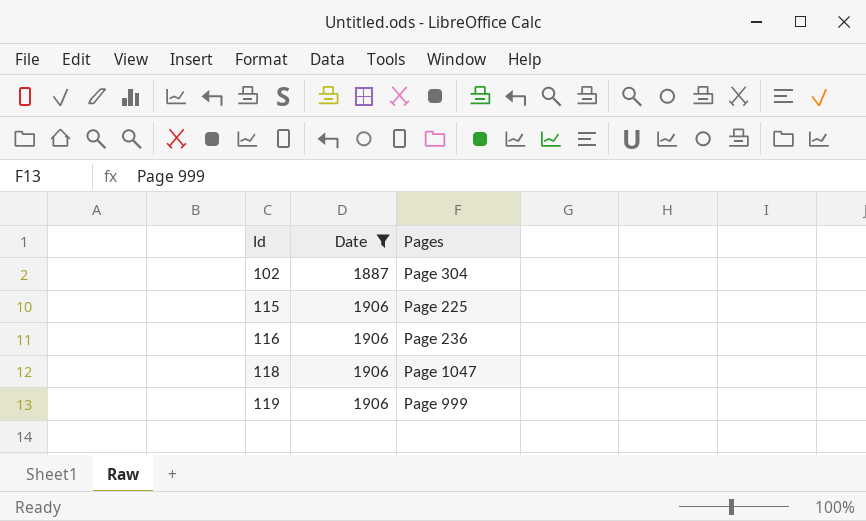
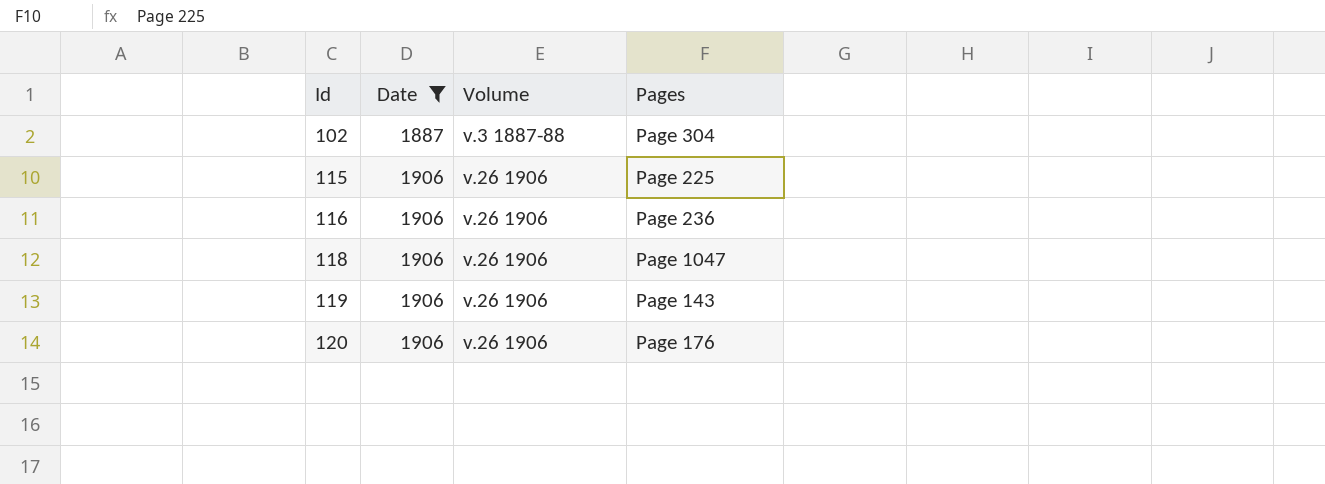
column Volume | position: none -> 3
119 | Pages: Page 999 -> Page 143
row 120: none -> 1906 | v.26 1906 | Page 176

